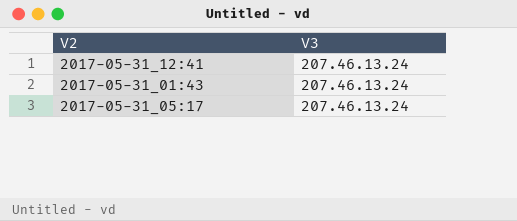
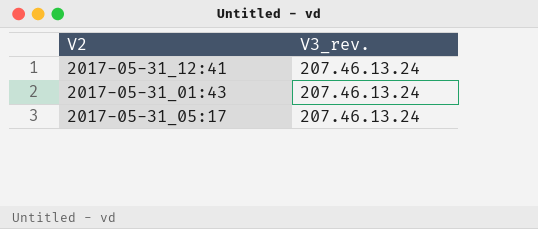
column name: V3 -> V3_rev.

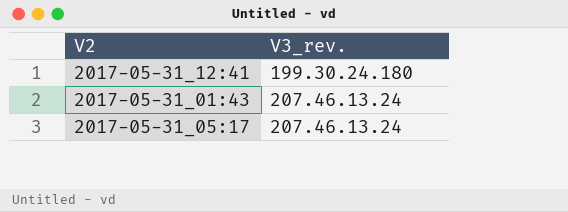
2017-05-31_12:41 | V3_rev.: 207.46.13.24 -> 199.30.24.180

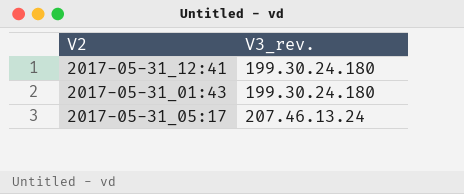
2017-05-31_01:43 | V3_rev.: 207.46.13.24 -> 199.30.24.180

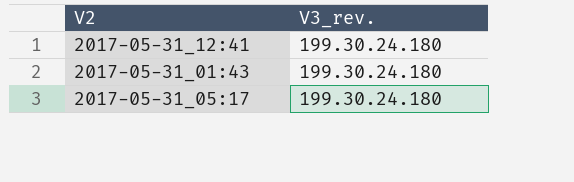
2017-05-31_05:17 | V3_rev.: 207.46.13.24 -> 199.30.24.180

